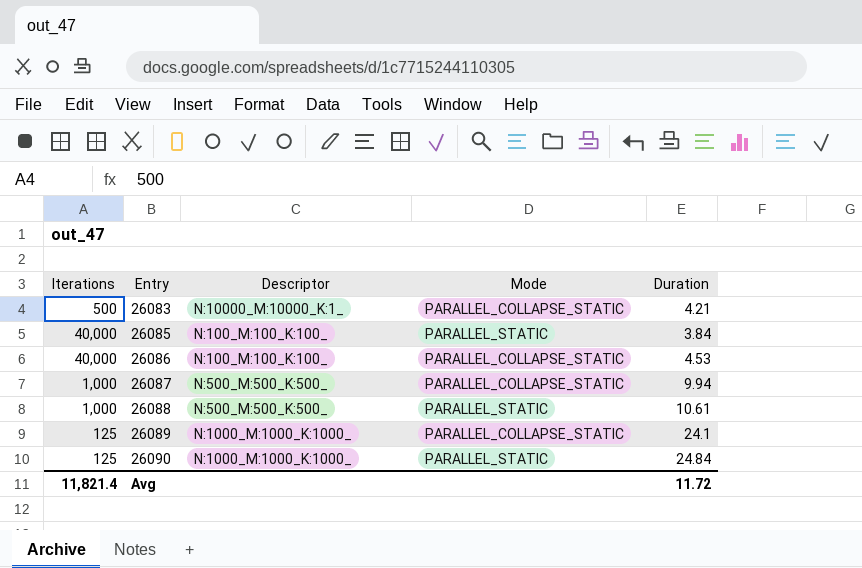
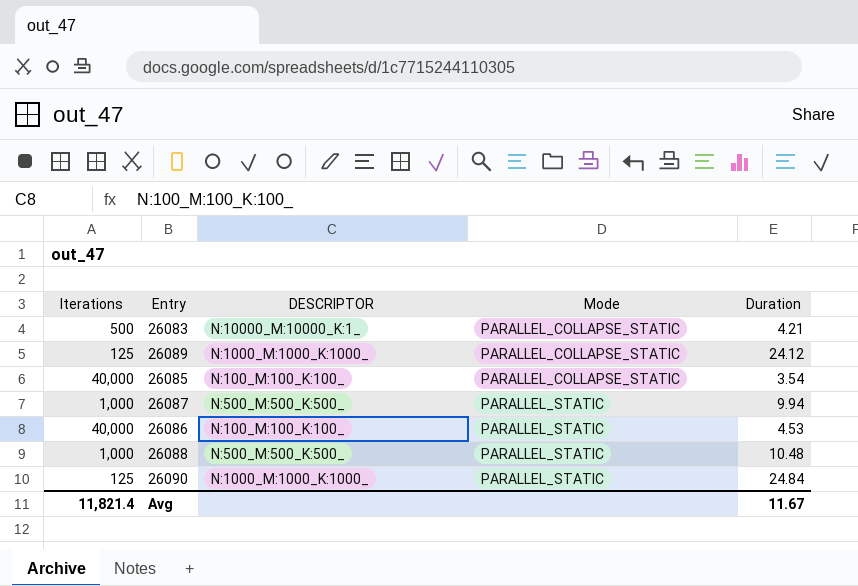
row order: Entry ascending -> Mode ascending
column name: Descriptor -> DESCRIPTOR
26089 | Duration: 24.1 -> 24.12
26085 | Mode: PARALLEL_STATIC -> PARALLEL_COLLAPSE_STATIC
26085 | Duration: 3.84 -> 3.54
26087 | Mode: PARALLEL_COLLAPSE_STATIC -> PARALLEL_STATIC
26086 | Mode: PARALLEL_COLLAPSE_STATIC -> PARALLEL_STATIC
26088 | Duration: 10.61 -> 10.48
Avg | Duration: 11.72 -> 11.67

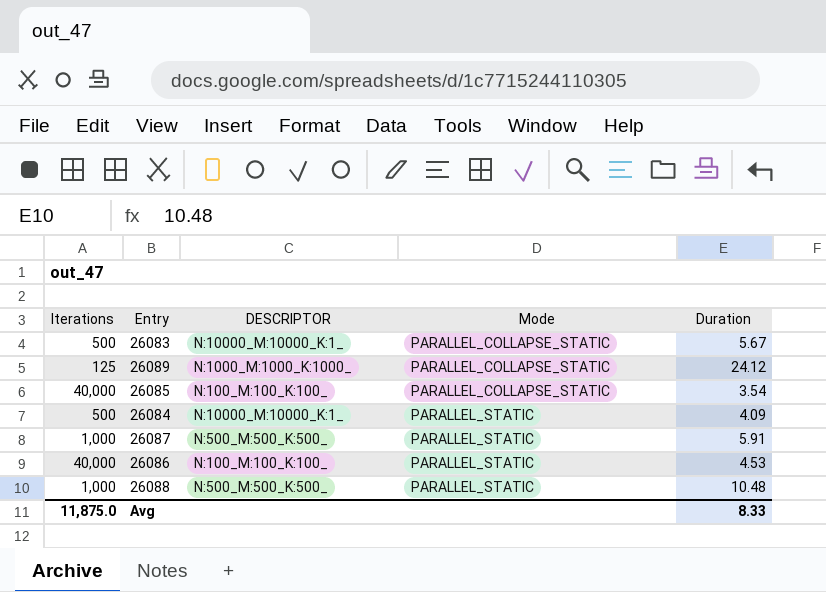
row 26090: 125 | N:1000_M:1000_K:1000_ | PARALLEL_STATIC | 24.84 -> none
26083 | Duration: 4.21 -> 5.67
row 26084: none -> 500 | N:10000_M:10000_K:1_ | PARALLEL_STATIC | 4.09
26087 | Duration: 9.94 -> 5.91
Avg | Iterations: 11,821.4 -> 11,875.0
Avg | Duration: 11.67 -> 8.33

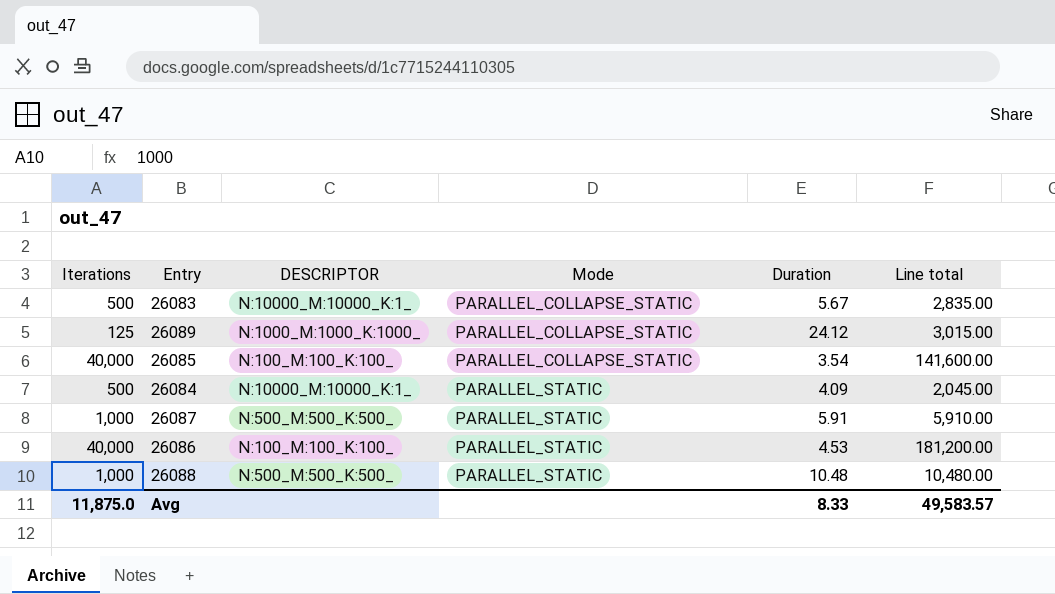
column Line total | formula: none -> [Iterations] * [Duration]

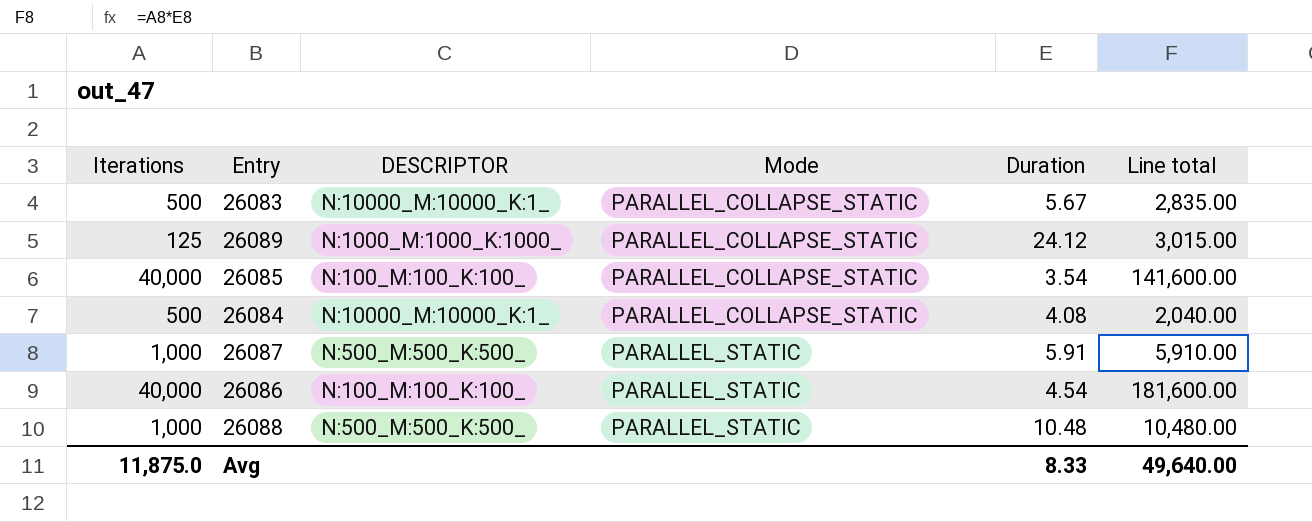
26084 | Mode: PARALLEL_STATIC -> PARALLEL_COLLAPSE_STATIC
26084 | Duration: 4.09 -> 4.08
26084 | Line total: 2,045.00 -> 2,040.00
26086 | Duration: 4.53 -> 4.54
26086 | Line total: 181,200.00 -> 181,600.00
Avg | Line total: 49,583.57 -> 49,640.00

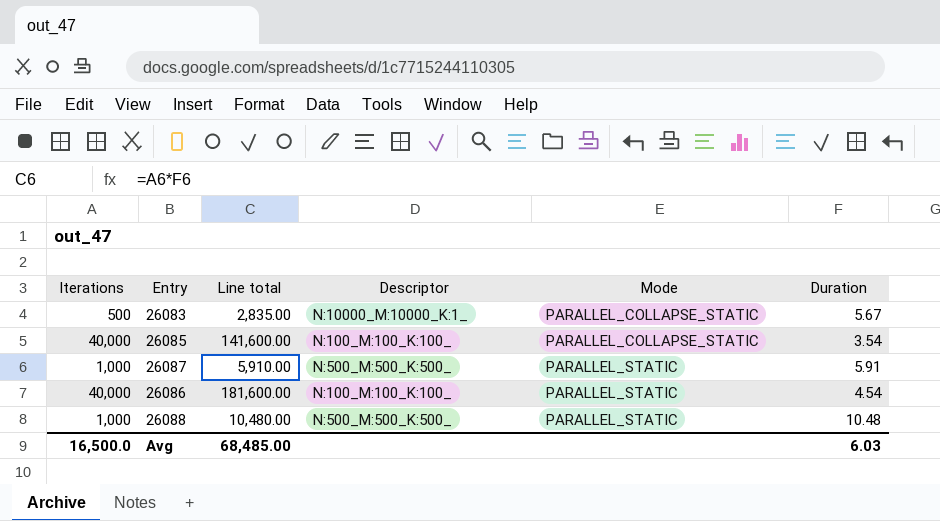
column Line total | position: 6 -> 3
column name: DESCRIPTOR -> Descriptor
row 26089: 125 | N:1000_M:1000_K:1000_ | PARALLEL_COLLAPSE_STATIC | 24.12 | 3,015.00 -> none
row 26084: 500 | N:10000_M:10000_K:1_ | PARALLEL_COLLAPSE_STATIC | 4.08 | 2,040.00 -> none
Avg | Iterations: 11,875.0 -> 16,500.0
Avg | Line total: 49,640.00 -> 68,485.00
Avg | Duration: 8.33 -> 6.03

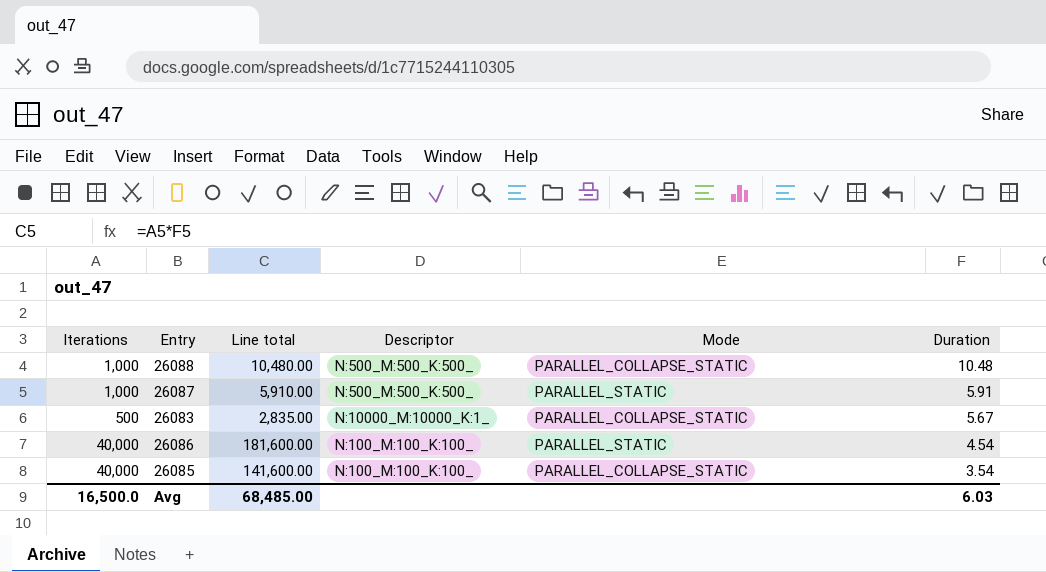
row order: Mode ascending -> Duration descending
26088 | Mode: PARALLEL_STATIC -> PARALLEL_COLLAPSE_STATIC

